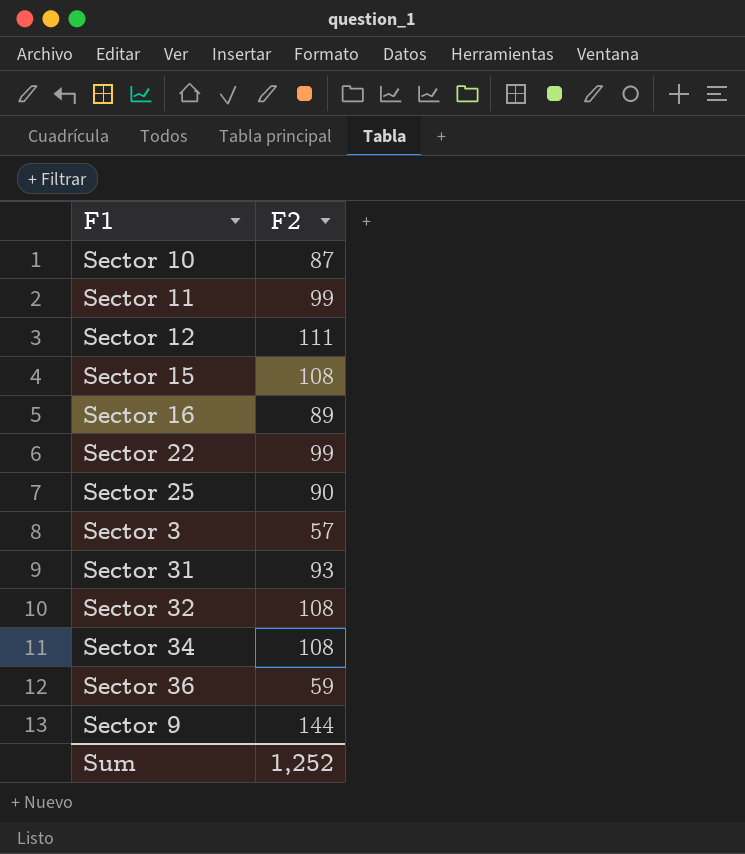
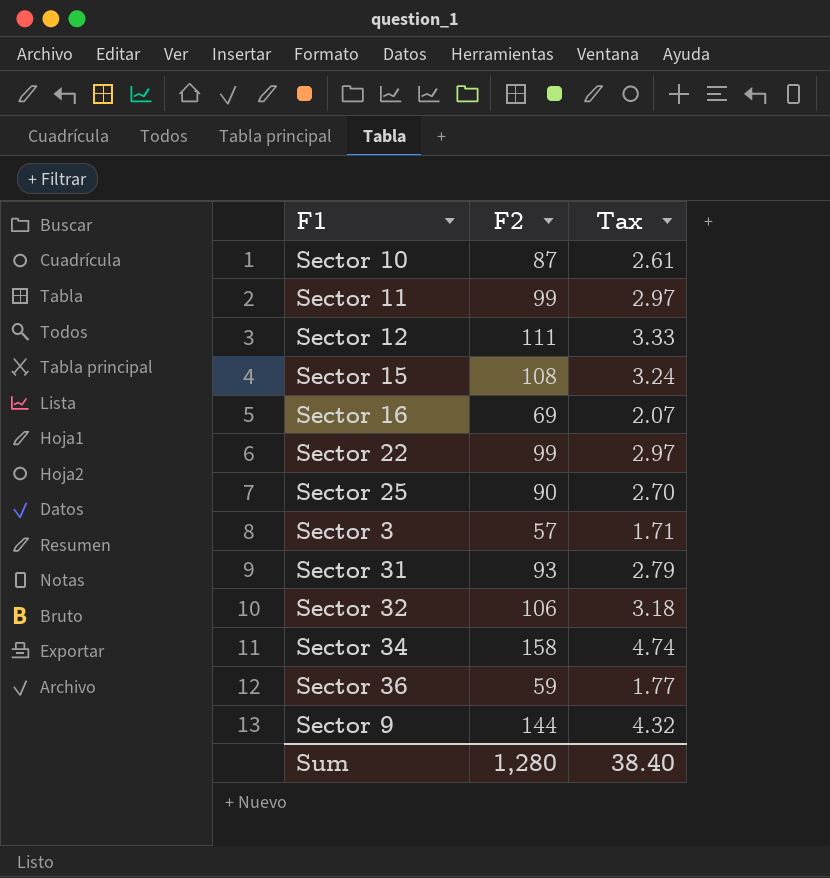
column Tax | formula: none -> [F2] * 0.03
Sector 16 | F2: 89 -> 69
Sector 32 | F2: 108 -> 106
Sector 34 | F2: 108 -> 158
Sum | F2: 1,252 -> 1,280

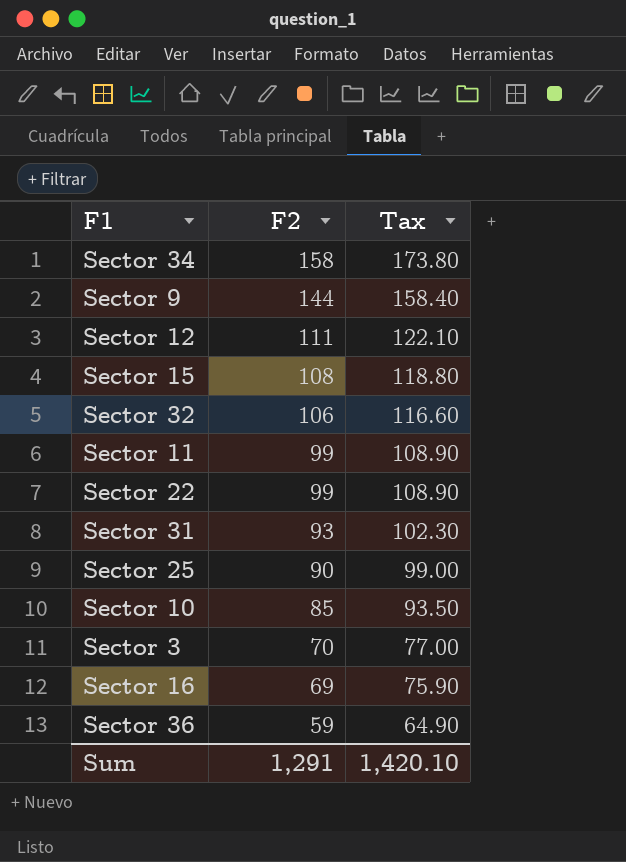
row order: none -> F2 descending
column Tax | formula: [F2] * 0.03 -> [F2] * 1.1
Sector 10 | F2: 87 -> 85
Sector 3 | F2: 57 -> 70
Sum | F2: 1,280 -> 1,291
Sum | Tax: 38.40 -> 1,420.10

